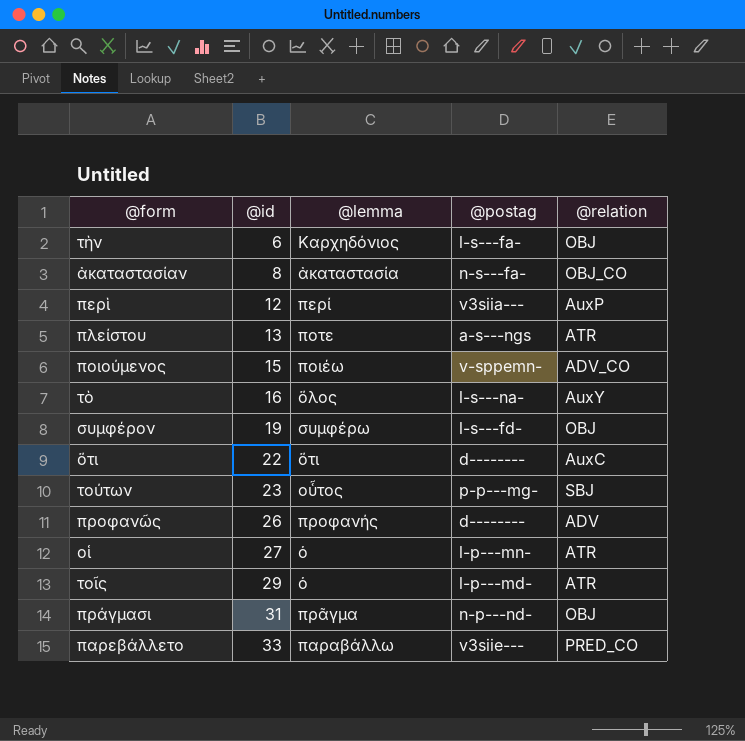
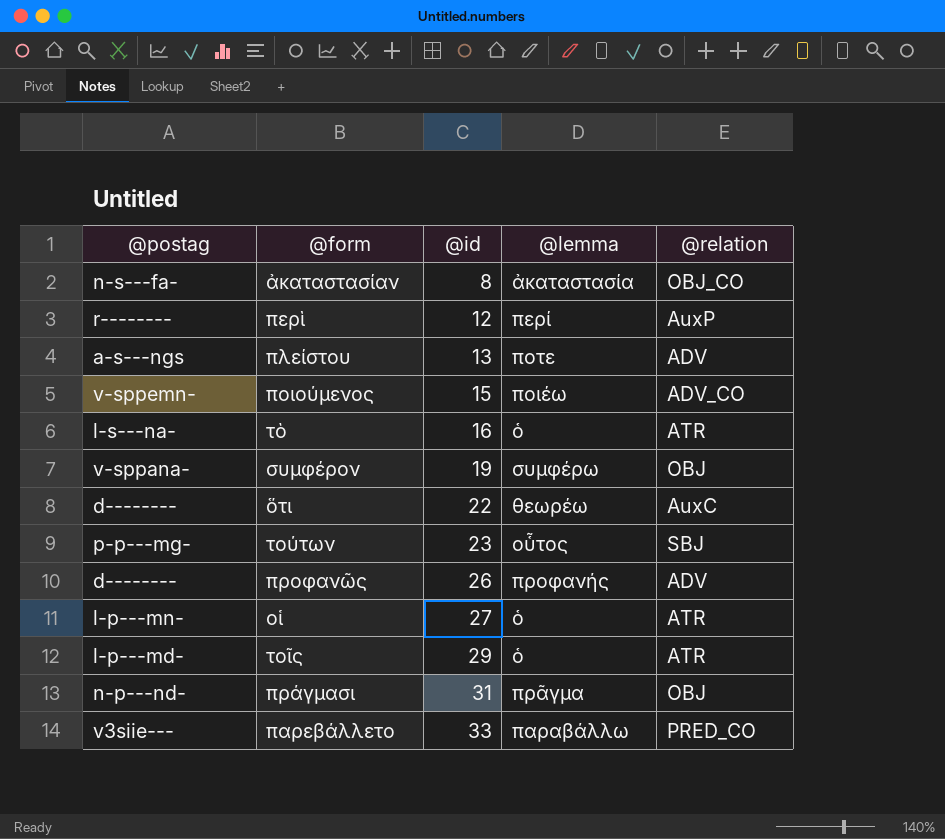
column @postag | position: 4 -> 1
row τὴν: 6 | Καρχηδόνιος | l-s---fa- | OBJ -> none
περὶ | @postag: v3siia--- -> r--------
πλείστου | @relation: ATR -> ADV
τὸ | @lemma: ὅλος -> ὁ
τὸ | @relation: AuxY -> ATR
συμφέρον | @postag: l-s---fd- -> v-sppana-
ὅτι | @lemma: ὅτι -> θεωρέω

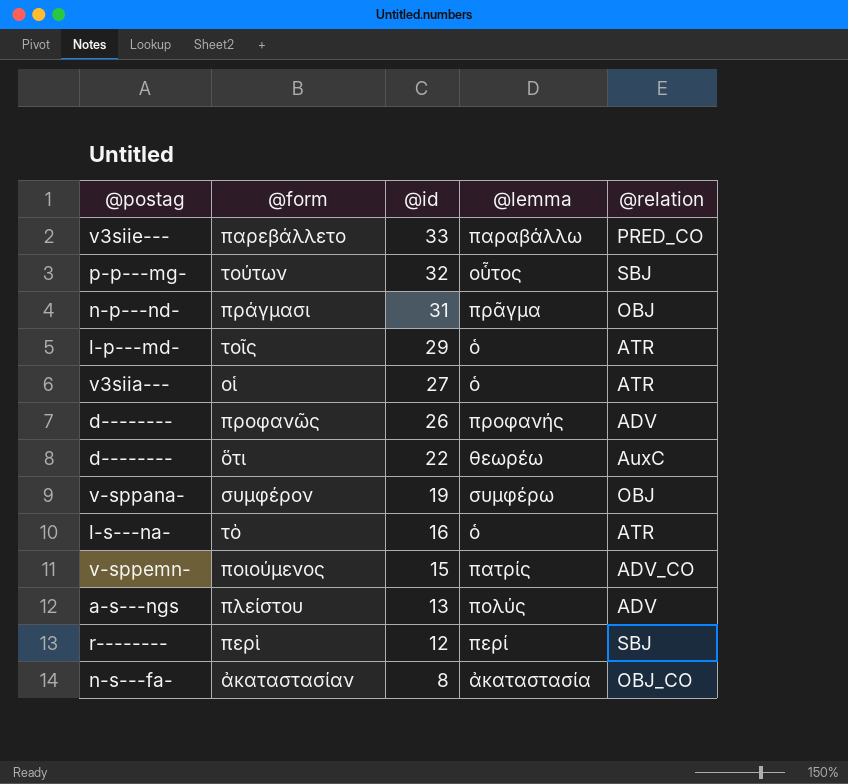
row order: @id ascending -> @id descending
τούτων | @id: 23 -> 32
οἱ | @postag: l-p---mn- -> v3siia---
ποιούμενος | @lemma: ποιέω -> πατρίς
πλείστου | @lemma: ποτε -> πολύς
περὶ | @relation: AuxP -> SBJ

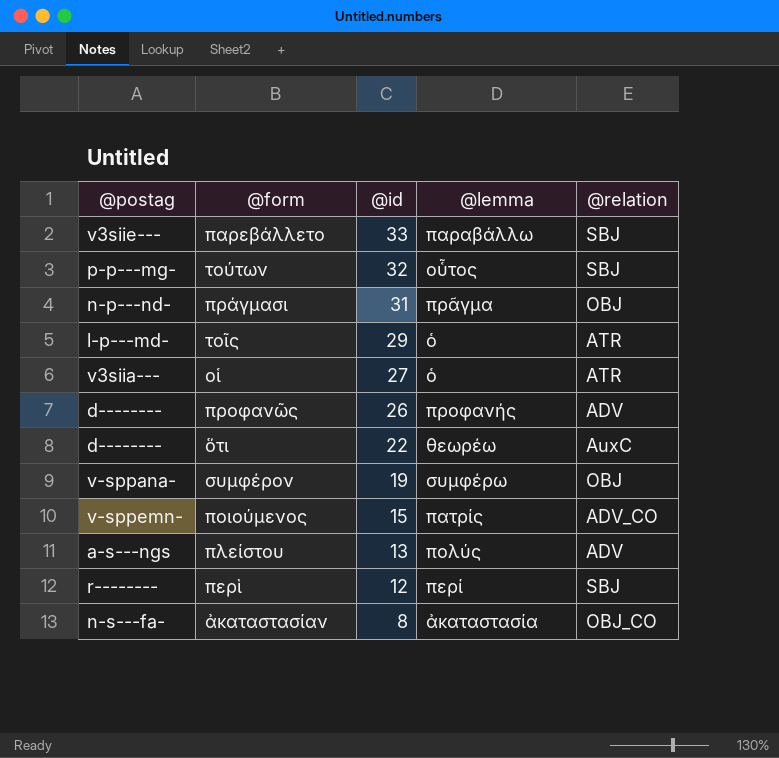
row τὸ: l-s---na- | 16 | ὁ | ATR -> none
παρεβάλλετο | @relation: PRED_CO -> SBJ

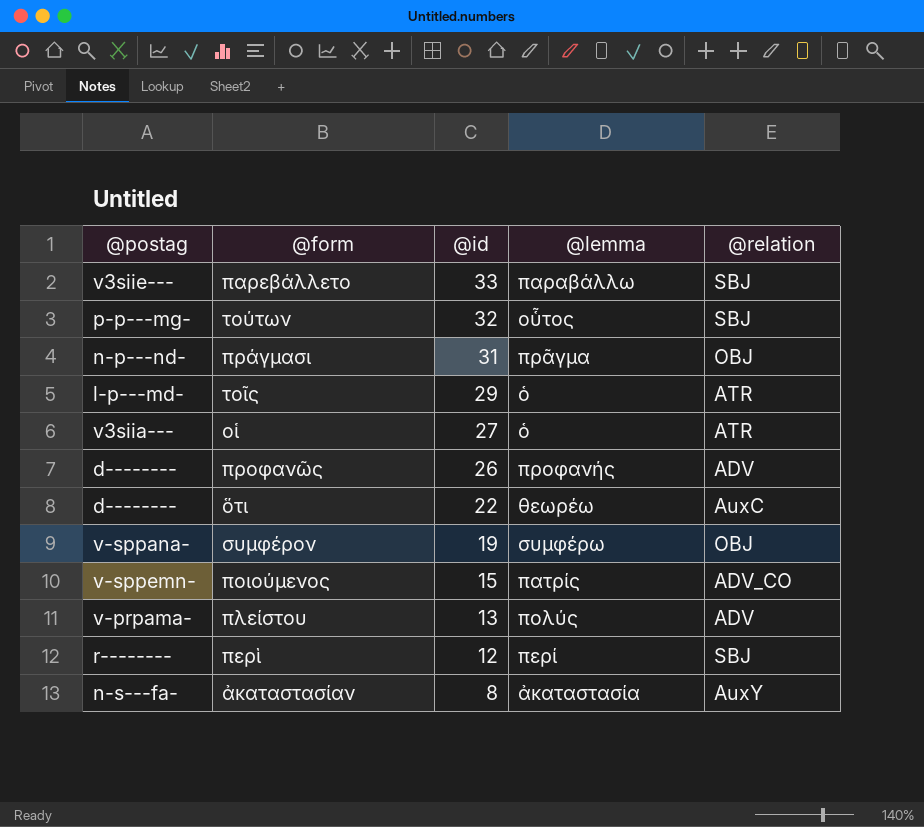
πλείστου | @postag: a-s---ngs -> v-prpama-
ἀκαταστασίαν | @relation: OBJ_CO -> AuxY

